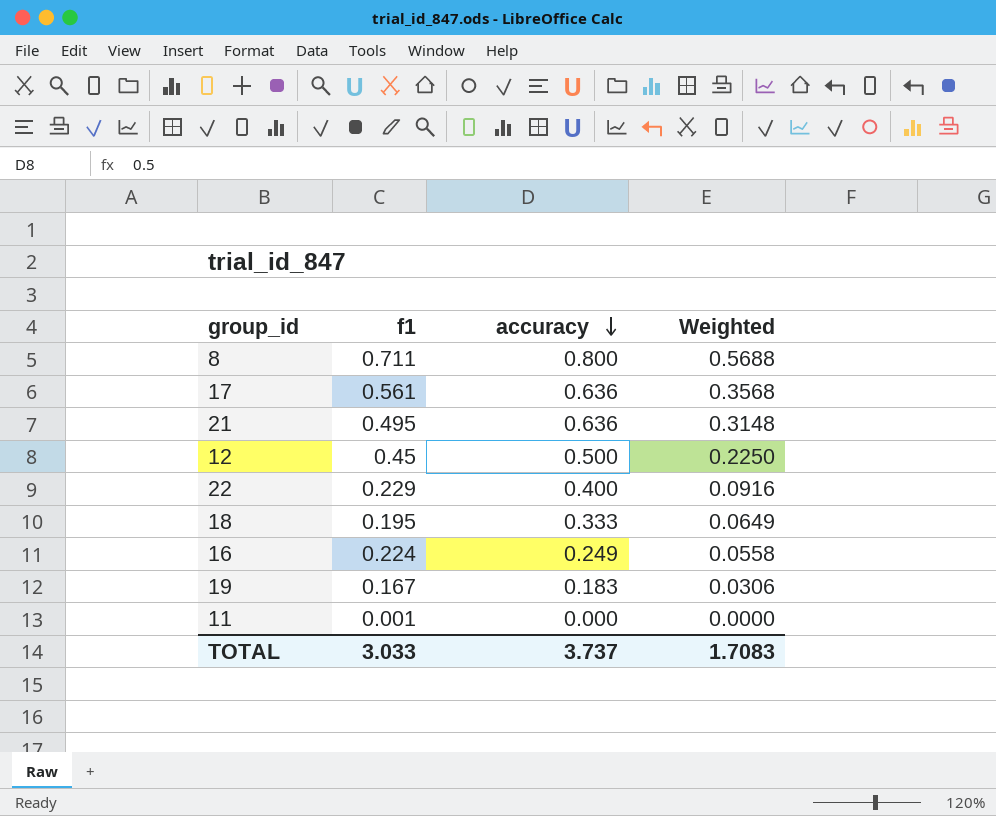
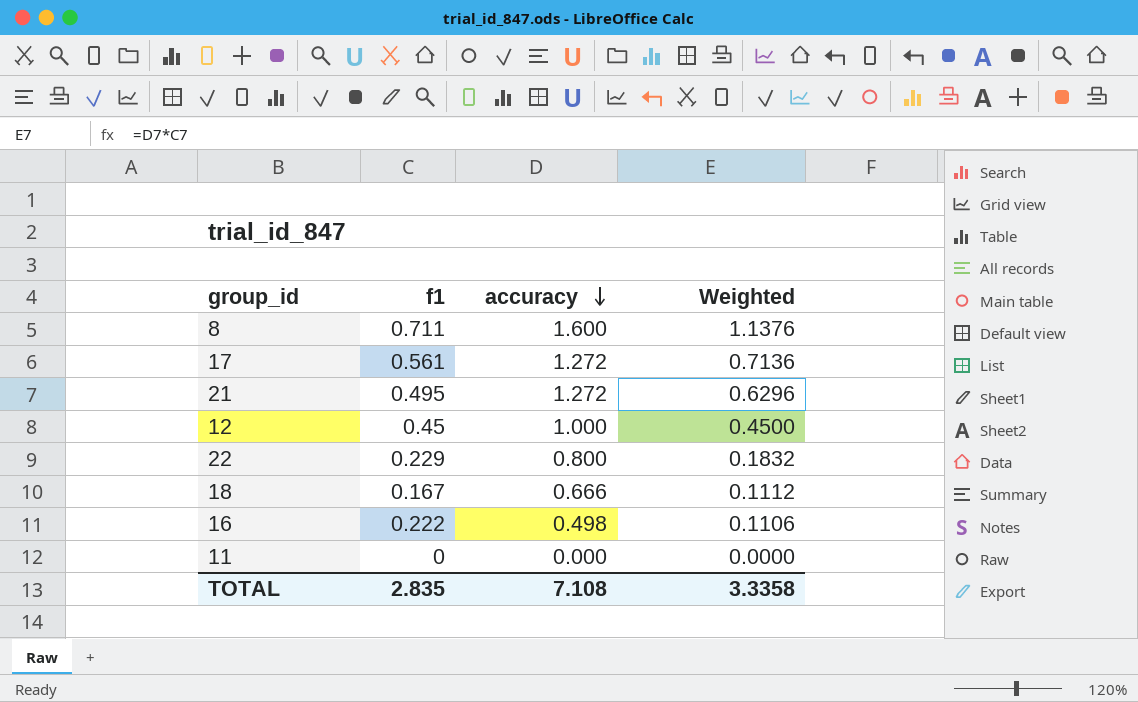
row 19: 0.167 | 0.183 | 0.0306 -> none
8 | accuracy: 0.800 -> 1.600
8 | Weighted: 0.5688 -> 1.1376
17 | accuracy: 0.636 -> 1.272
17 | Weighted: 0.3568 -> 0.7136
21 | accuracy: 0.636 -> 1.272
21 | Weighted: 0.3148 -> 0.6296
12 | accuracy: 0.500 -> 1.000
12 | Weighted: 0.2250 -> 0.4500
22 | accuracy: 0.400 -> 0.800
22 | Weighted: 0.0916 -> 0.1832
18 | f1: 0.195 -> 0.167
18 | accuracy: 0.333 -> 0.666
18 | Weighted: 0.0649 -> 0.1112
16 | f1: 0.224 -> 0.222
16 | accuracy: 0.249 -> 0.498
16 | Weighted: 0.0558 -> 0.1106
11 | f1: 0.001 -> 0
TOTAL | f1: 3.033 -> 2.835
TOTAL | accuracy: 3.737 -> 7.108
TOTAL | Weighted: 1.7083 -> 3.3358

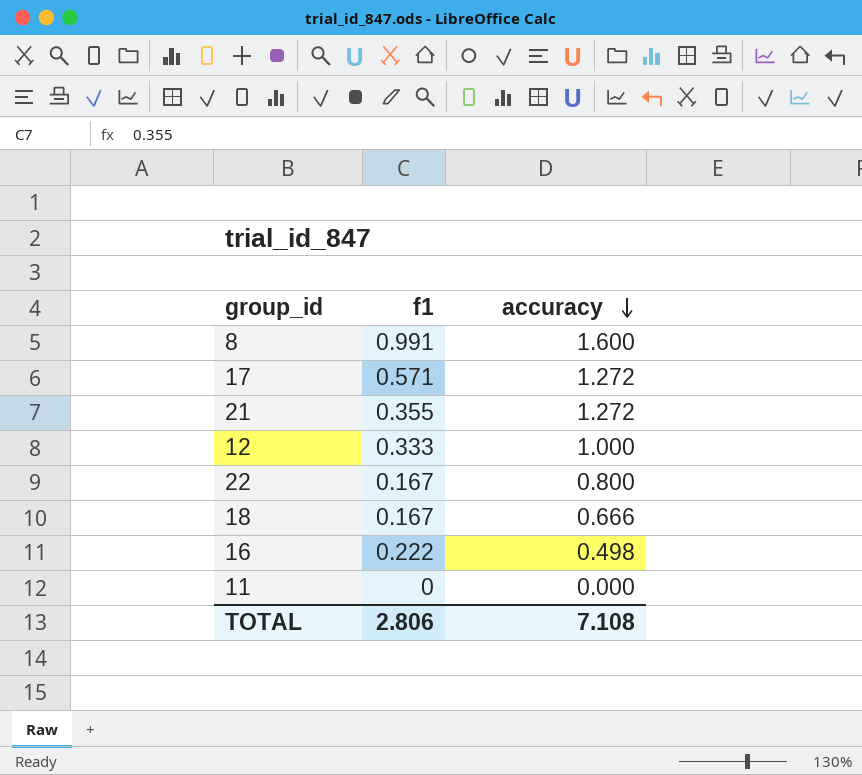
column Weighted | formula: [f1] * [accuracy] -> none
8 | f1: 0.711 -> 0.991
17 | f1: 0.561 -> 0.571
21 | f1: 0.495 -> 0.355
12 | f1: 0.45 -> 0.333
22 | f1: 0.229 -> 0.167
TOTAL | f1: 2.835 -> 2.806

